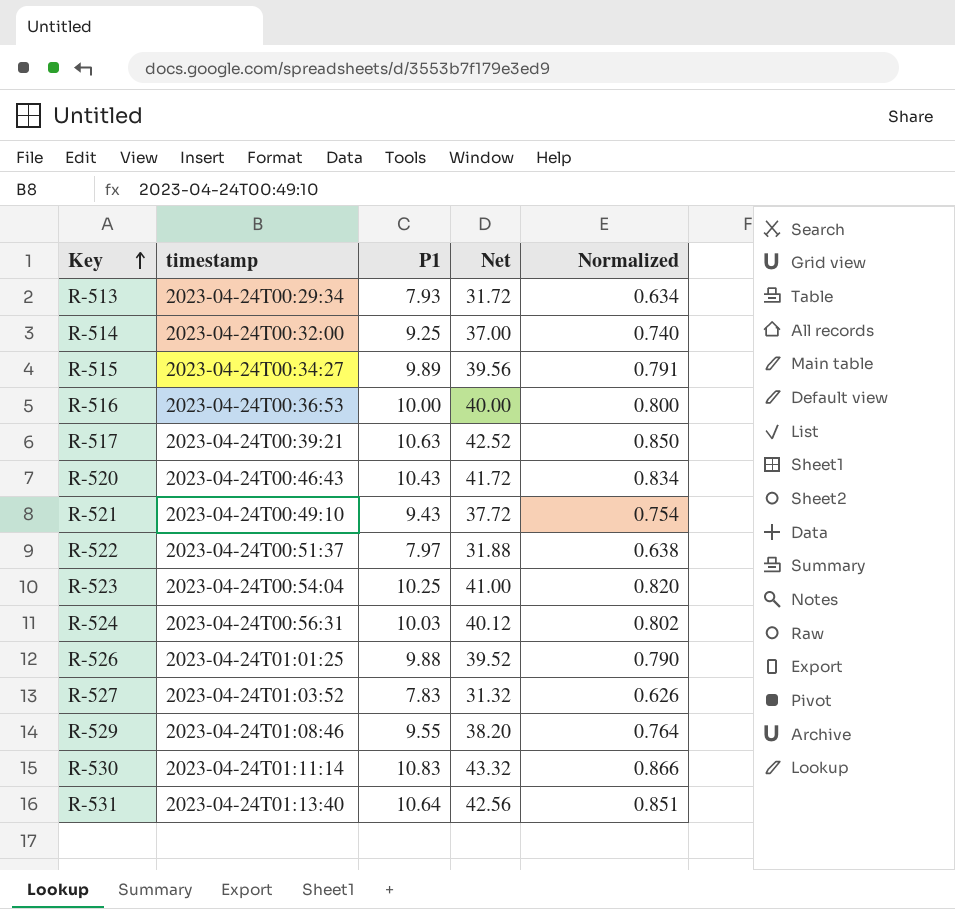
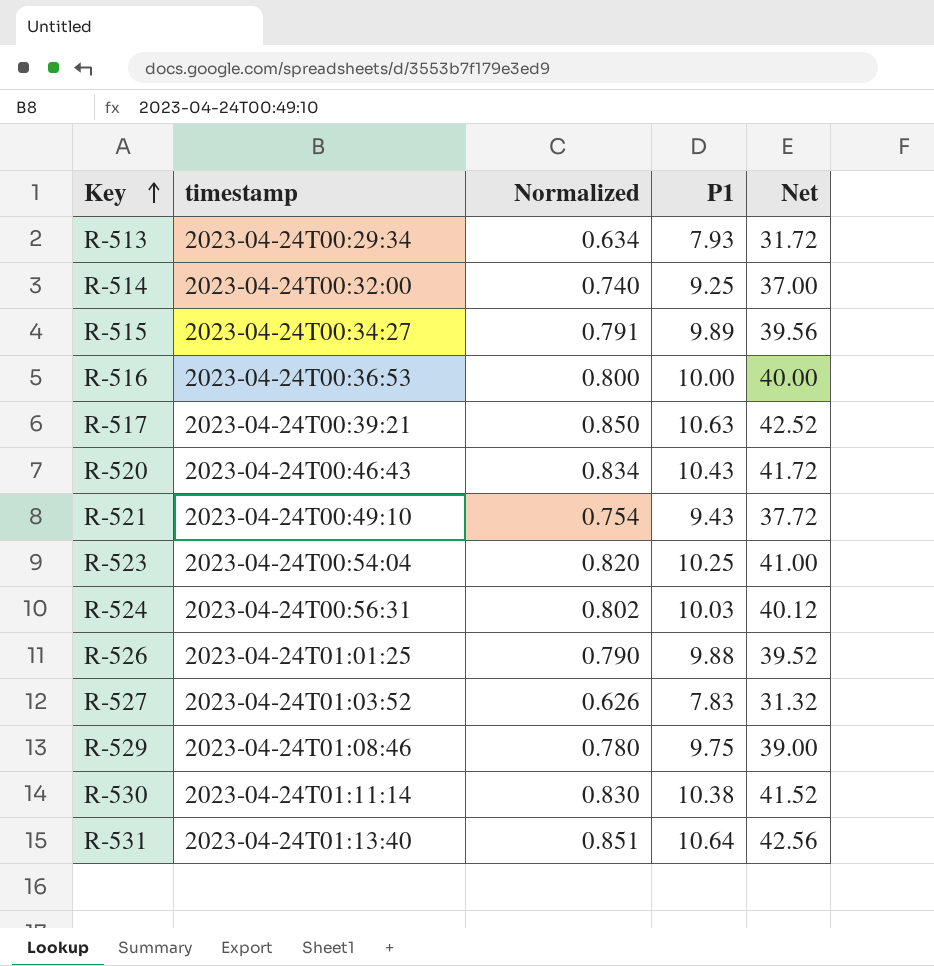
column Normalized | position: 5 -> 3
row R-522: 2023-04-24T00:51:37 | 7.97 | 31.88 | 0.638 -> none
R-529 | Normalized: 0.764 -> 0.780
R-529 | P1: 9.55 -> 9.75
R-529 | Net: 38.20 -> 39.00
R-530 | Normalized: 0.866 -> 0.830
R-530 | P1: 10.83 -> 10.38
R-530 | Net: 43.32 -> 41.52

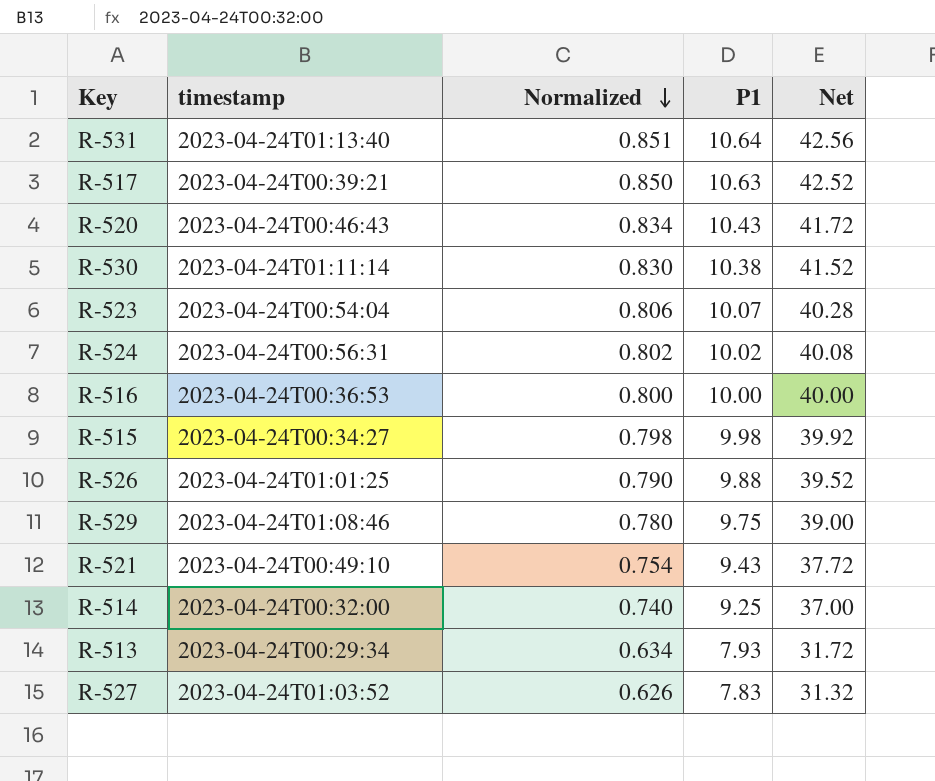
row order: Key ascending -> Normalized descending
R-523 | Normalized: 0.820 -> 0.806
R-523 | P1: 10.25 -> 10.07
R-523 | Net: 41.00 -> 40.28
R-524 | P1: 10.03 -> 10.02
R-524 | Net: 40.12 -> 40.08
R-515 | Normalized: 0.791 -> 0.798
R-515 | P1: 9.89 -> 9.98
R-515 | Net: 39.56 -> 39.92

